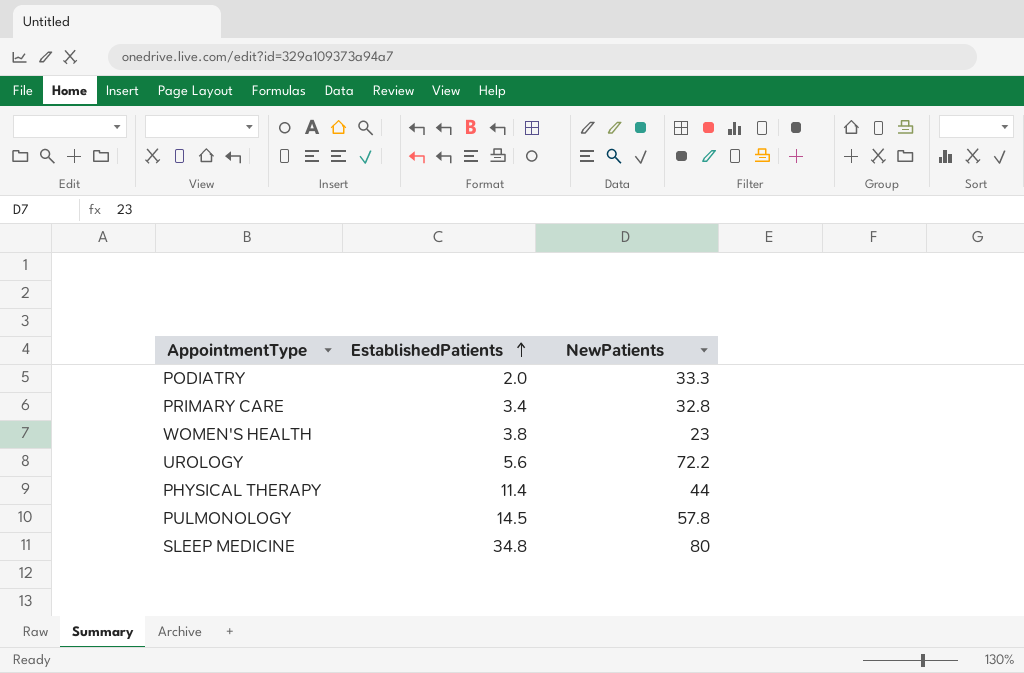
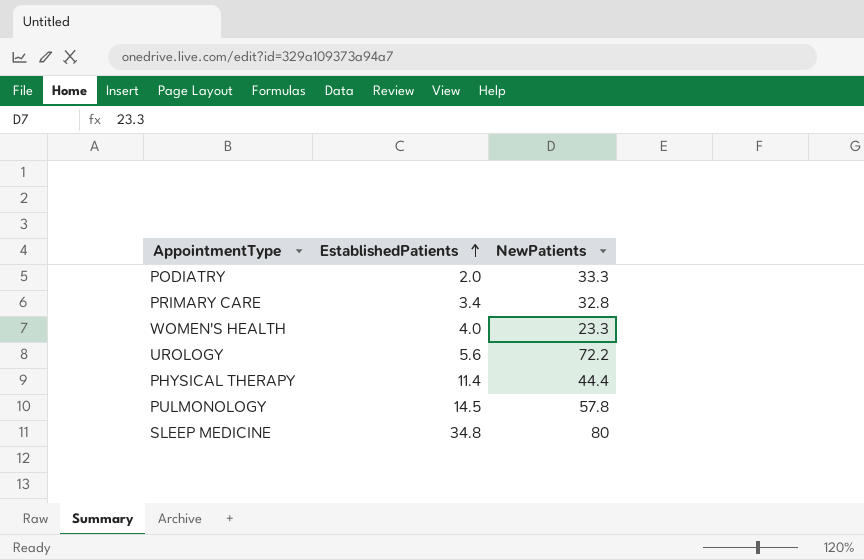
WOMEN'S HEALTH | EstablishedPatients: 3.8 -> 4.0
WOMEN'S HEALTH | NewPatients: 23 -> 23.3
PHYSICAL THERAPY | NewPatients: 44 -> 44.4

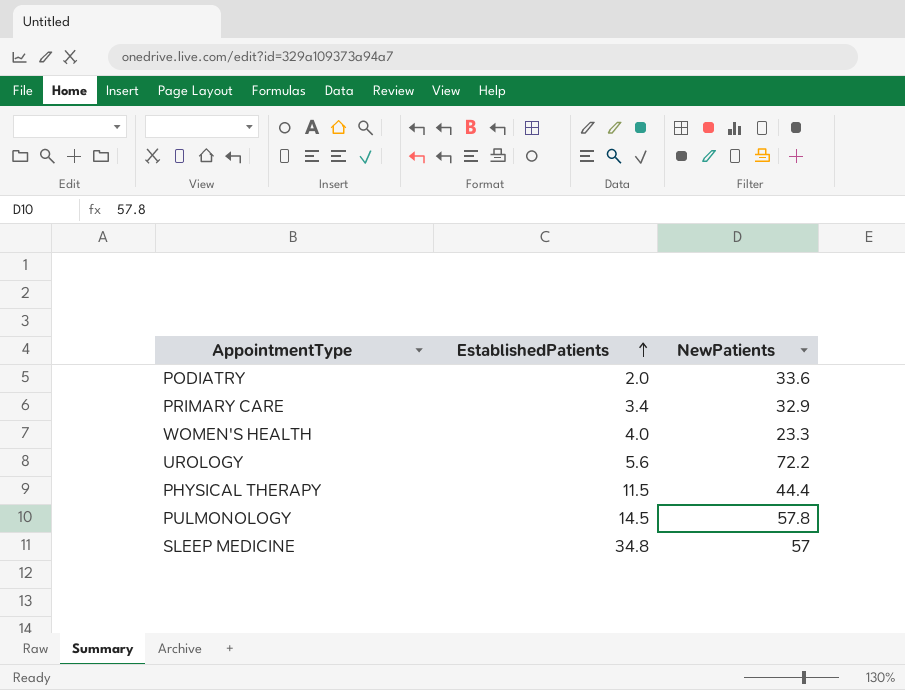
PODIATRY | NewPatients: 33.3 -> 33.6
PRIMARY CARE | NewPatients: 32.8 -> 32.9
PHYSICAL THERAPY | EstablishedPatients: 11.4 -> 11.5
SLEEP MEDICINE | NewPatients: 80 -> 57

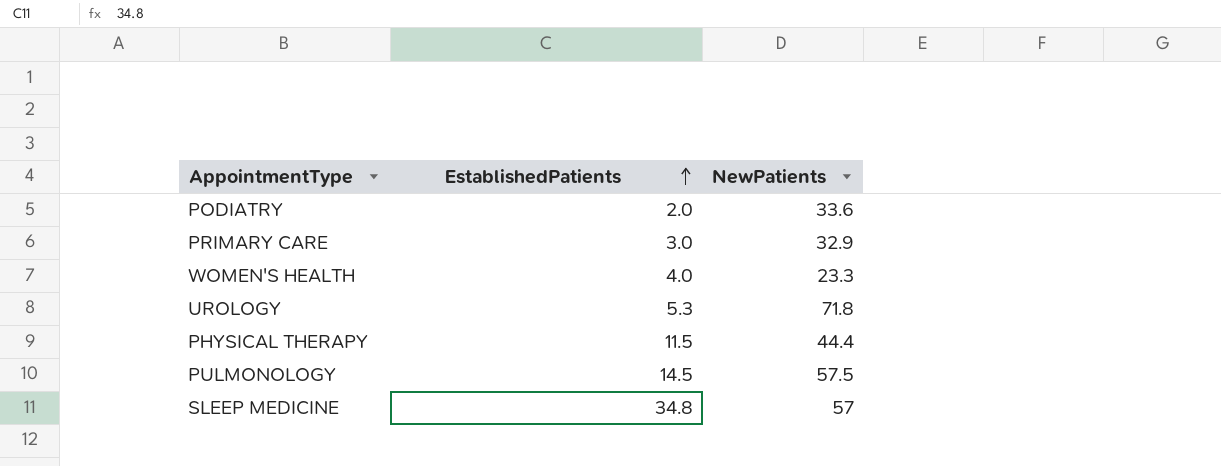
PRIMARY CARE | EstablishedPatients: 3.4 -> 3.0
UROLOGY | EstablishedPatients: 5.6 -> 5.3
UROLOGY | NewPatients: 72.2 -> 71.8
PULMONOLOGY | NewPatients: 57.8 -> 57.5

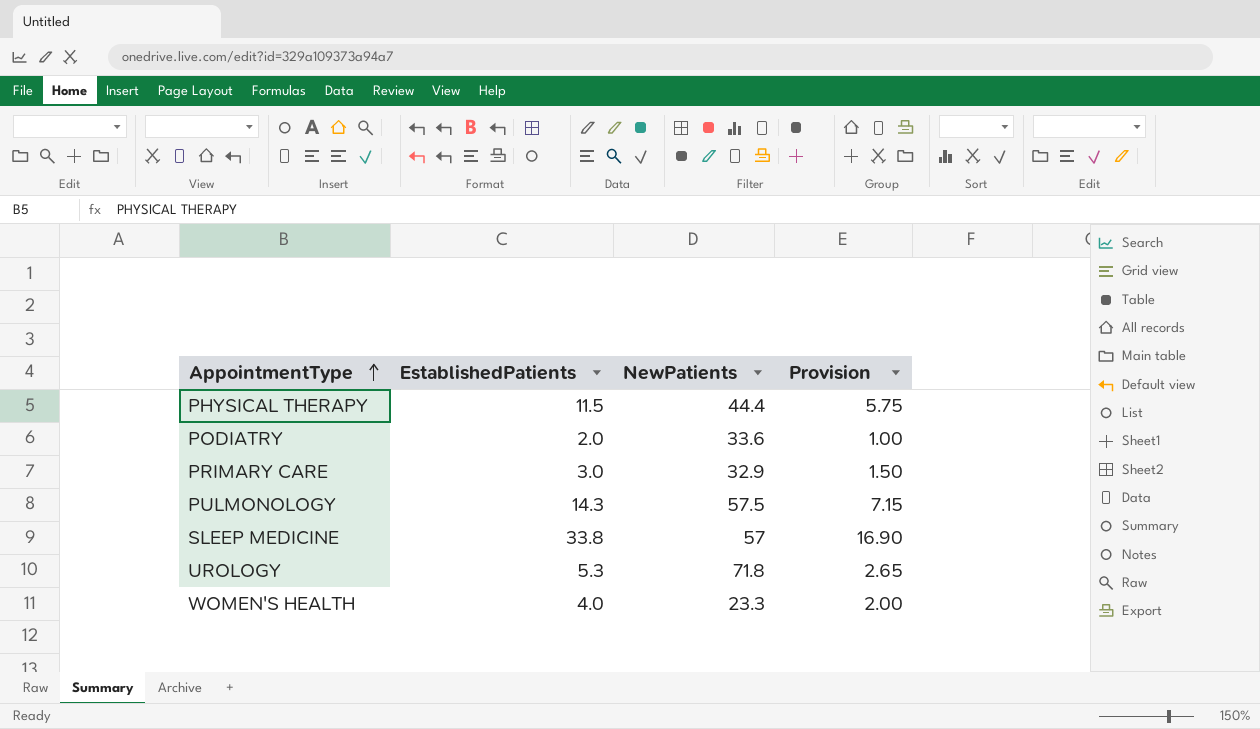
row order: EstablishedPatients ascending -> AppointmentType ascending
column Provision | formula: none -> [EstablishedPatients] * 0.5
PULMONOLOGY | EstablishedPatients: 14.5 -> 14.3
SLEEP MEDICINE | EstablishedPatients: 34.8 -> 33.8

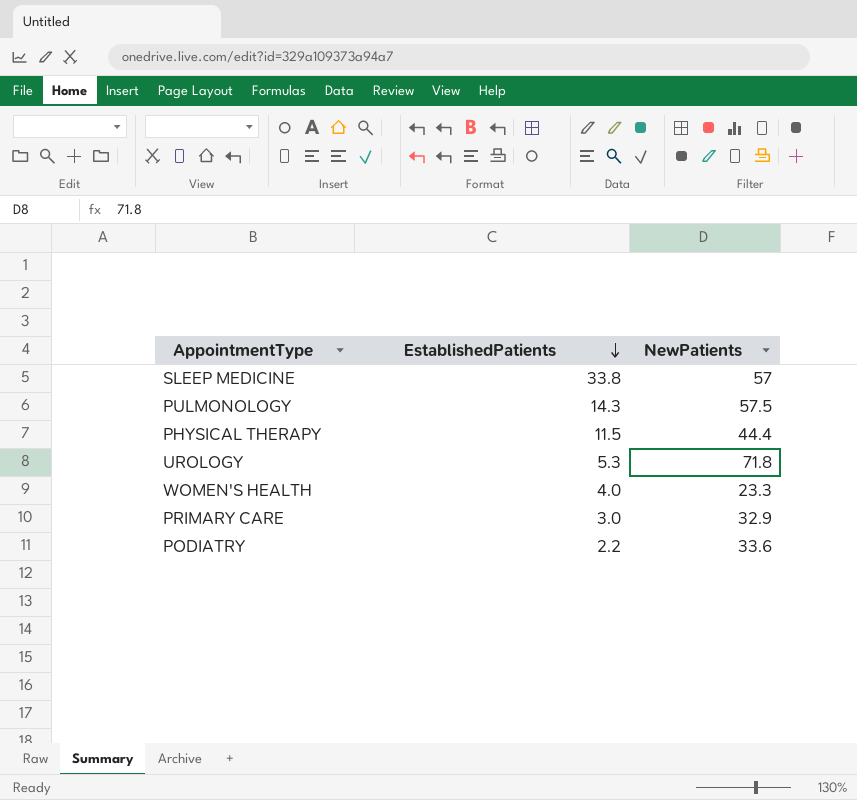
row order: AppointmentType ascending -> EstablishedPatients descending
column Provision | formula: [EstablishedPatients] * 0.5 -> none
PODIATRY | EstablishedPatients: 2.0 -> 2.2

